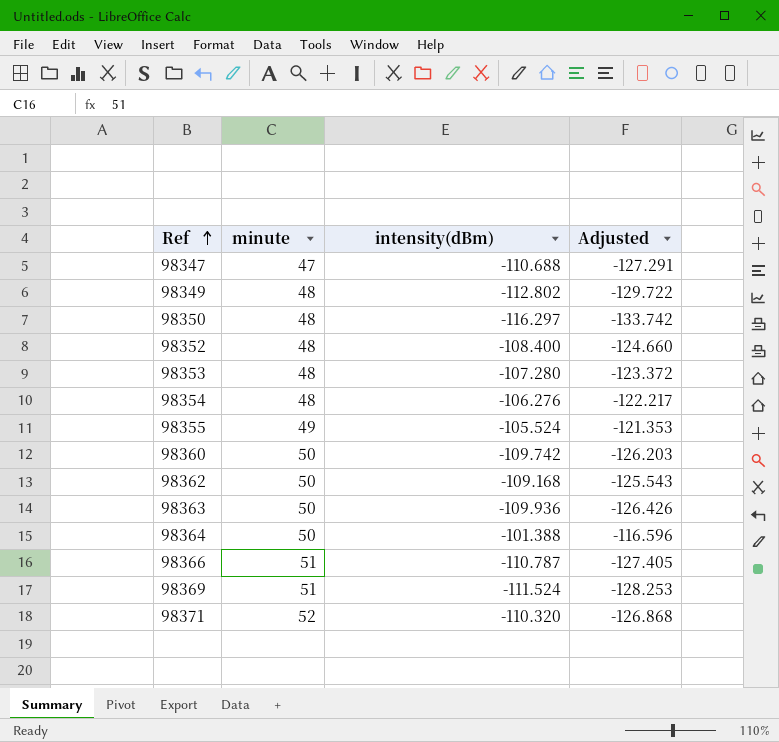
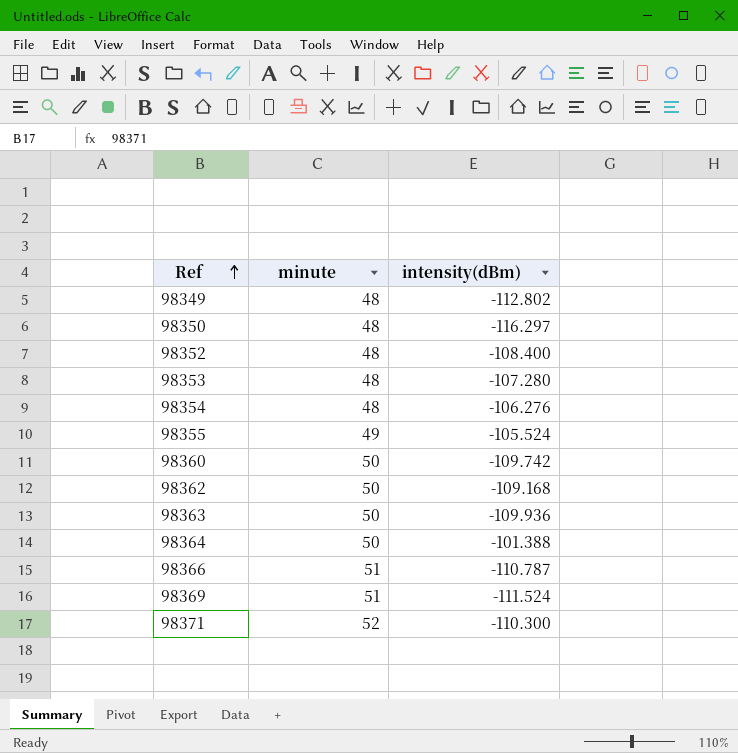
column Adjusted | formula: [intensity(dBm)] * 1.15 -> none
row 98347: 47 | -110.688 | -127.291 -> none
98371 | intensity(dBm): -110.320 -> -110.300

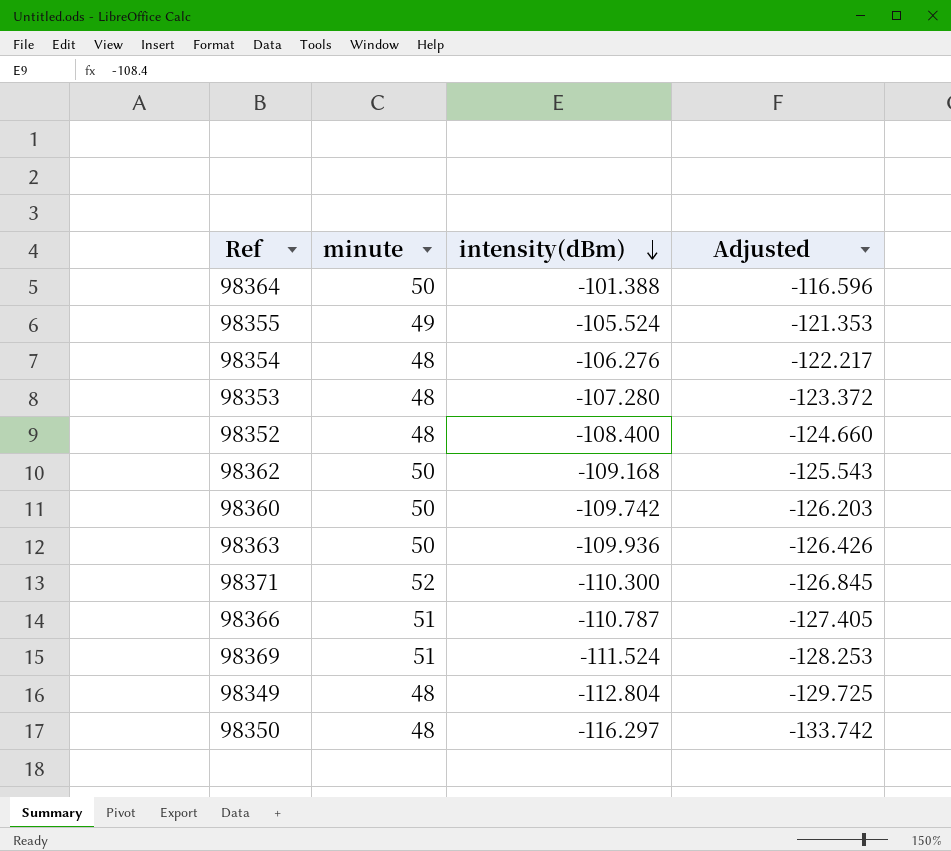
row order: Ref ascending -> intensity(dBm) descending
column Adjusted | formula: none -> [intensity(dBm)] * 1.15
98349 | intensity(dBm): -112.802 -> -112.804

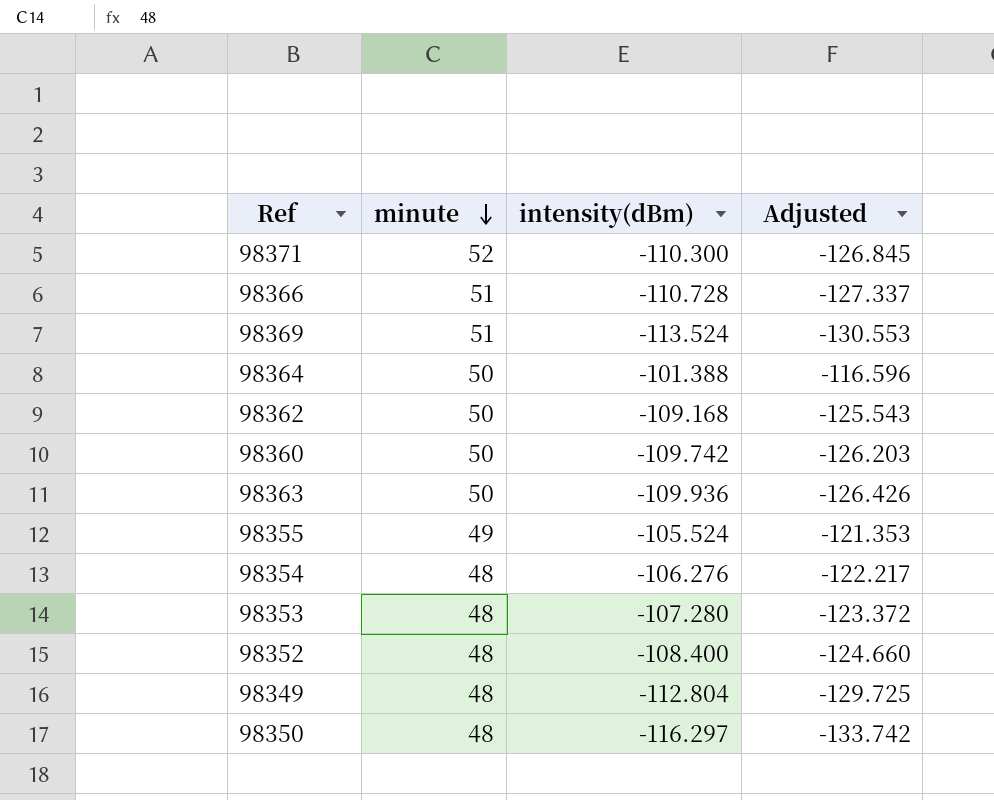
row order: intensity(dBm) descending -> minute descending
98366 | intensity(dBm): -110.787 -> -110.728
98366 | Adjusted: -127.405 -> -127.337
98369 | intensity(dBm): -111.524 -> -113.524
98369 | Adjusted: -128.253 -> -130.553

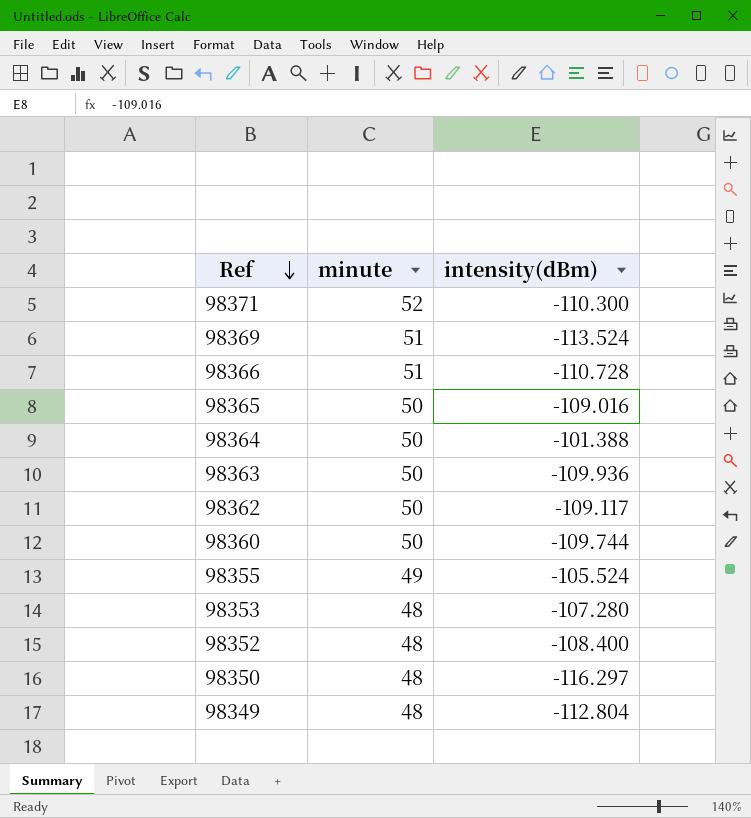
row order: minute descending -> Ref descending
column Adjusted | formula: [intensity(dBm)] * 1.15 -> none
row 98354: 48 | -106.276 | -122.217 -> none
row 98365: none -> 50 | -109.016
98362 | intensity(dBm): -109.168 -> -109.117
98360 | intensity(dBm): -109.742 -> -109.744

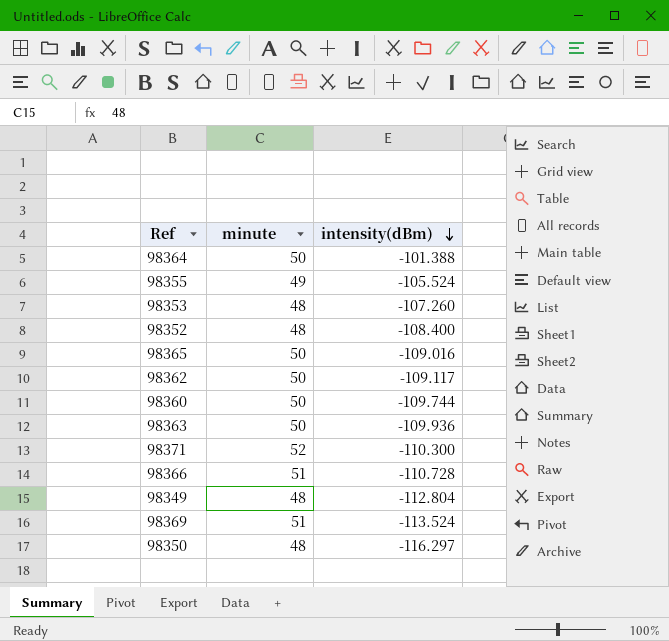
row order: Ref descending -> intensity(dBm) descending
98353 | intensity(dBm): -107.280 -> -107.260

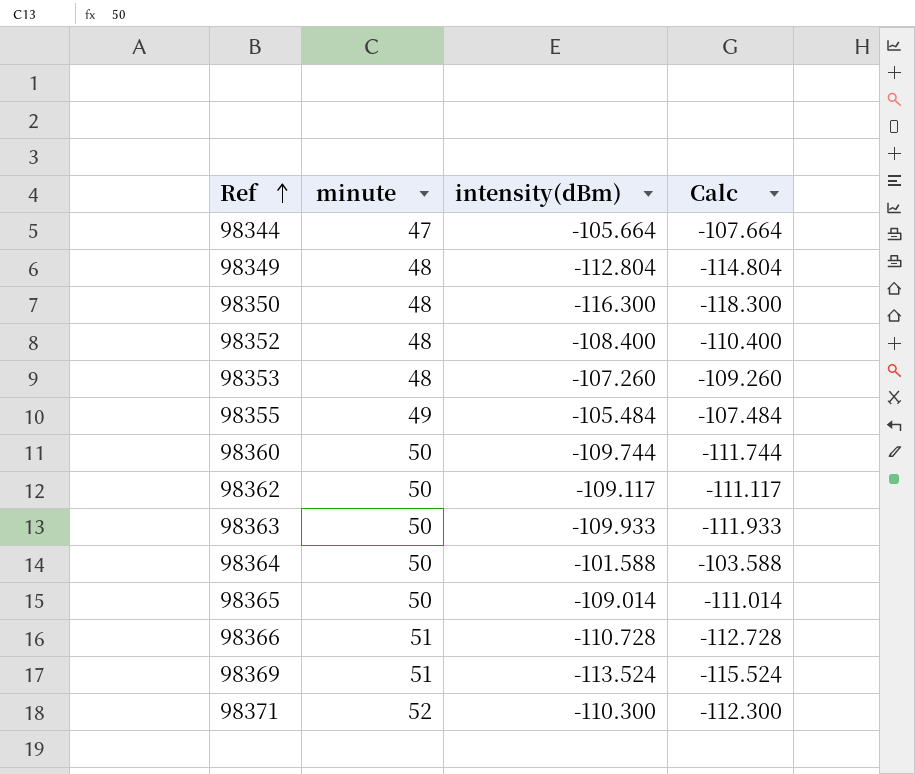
row order: intensity(dBm) descending -> Ref ascending
column Calc | formula: none -> [intensity(dBm)] - 2
row 98344: none -> 47 | -105.664 | -107.664
98350 | intensity(dBm): -116.297 -> -116.300
98355 | intensity(dBm): -105.524 -> -105.484
98363 | intensity(dBm): -109.936 -> -109.933
98364 | intensity(dBm): -101.388 -> -101.588
98365 | intensity(dBm): -109.016 -> -109.014

